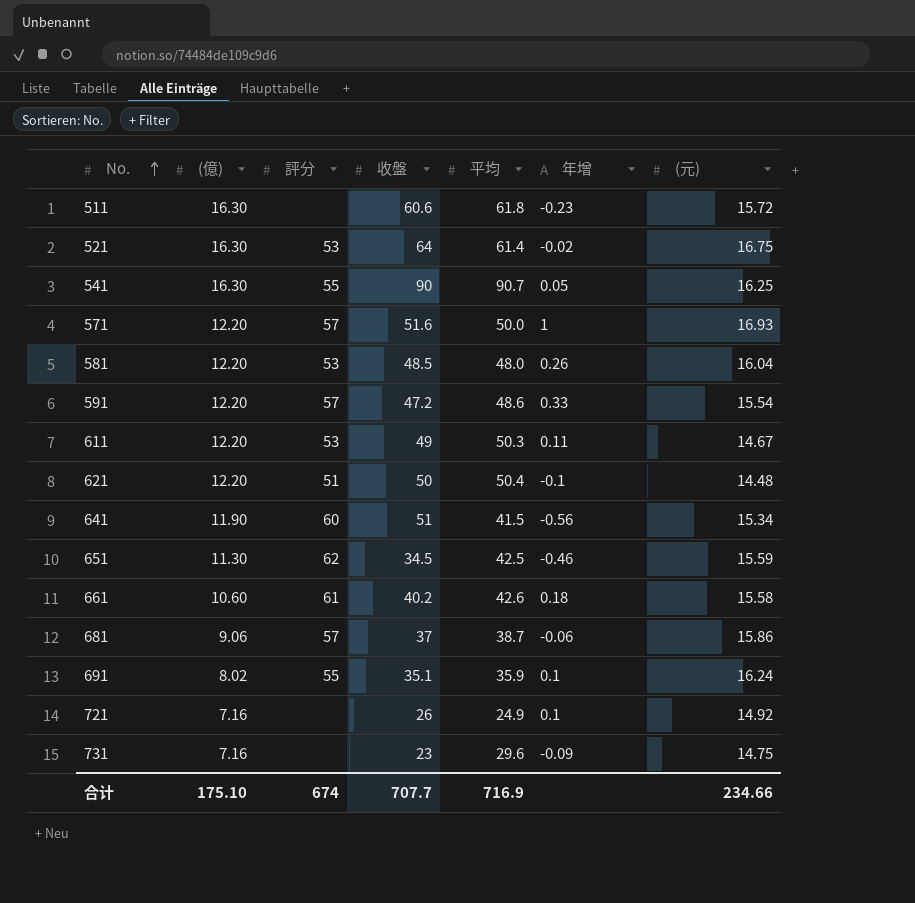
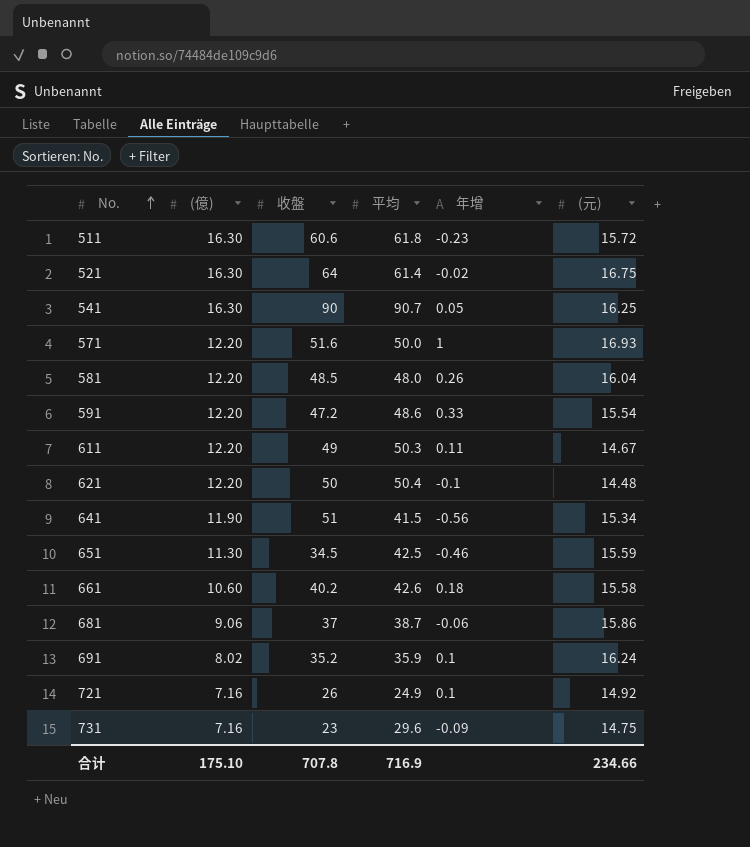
column 評分 | position: 3 -> none
691 | 收盤: 35.1 -> 35.2
合计 | 收盤: 707.7 -> 707.8

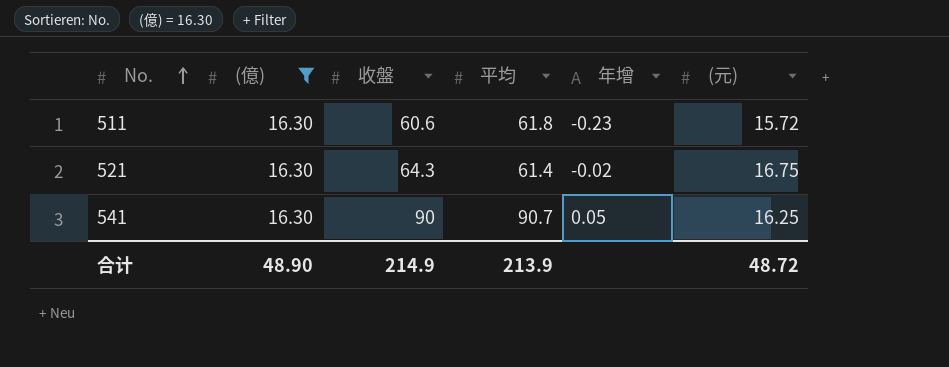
filter: none -> (億) = 16.30
521 | 收盤: 64 -> 64.3
合计 | (億): 175.10 -> 48.90
合计 | 收盤: 707.8 -> 214.9
合计 | 平均: 716.9 -> 213.9
合计 | (元): 234.66 -> 48.72

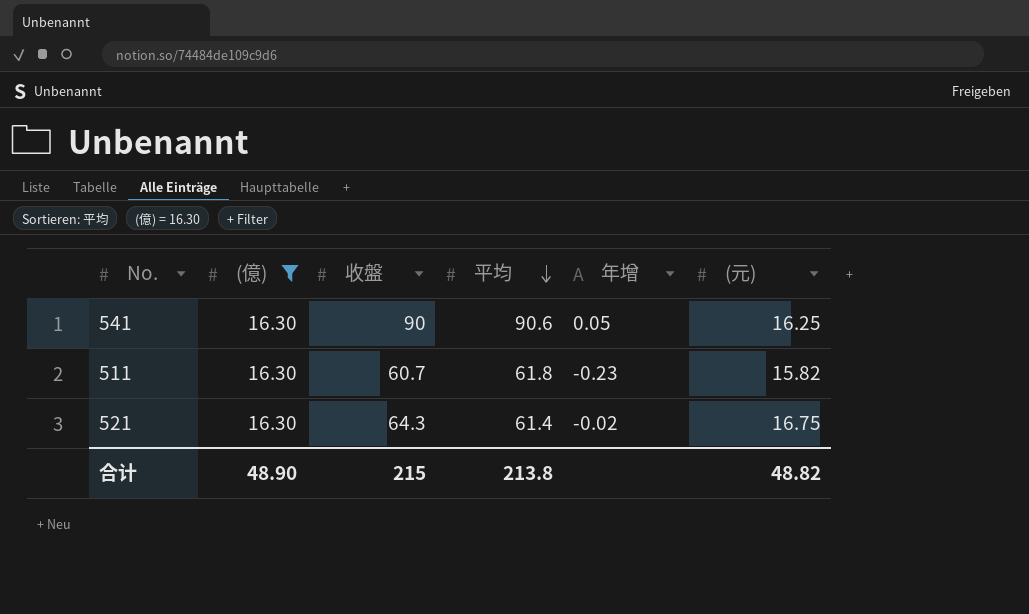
row order: No. ascending -> 平均 descending
541 | 平均: 90.7 -> 90.6
511 | 收盤: 60.6 -> 60.7
511 | (元): 15.72 -> 15.82
合计 | 收盤: 214.9 -> 215
合计 | 平均: 213.9 -> 213.8
合计 | (元): 48.72 -> 48.82

